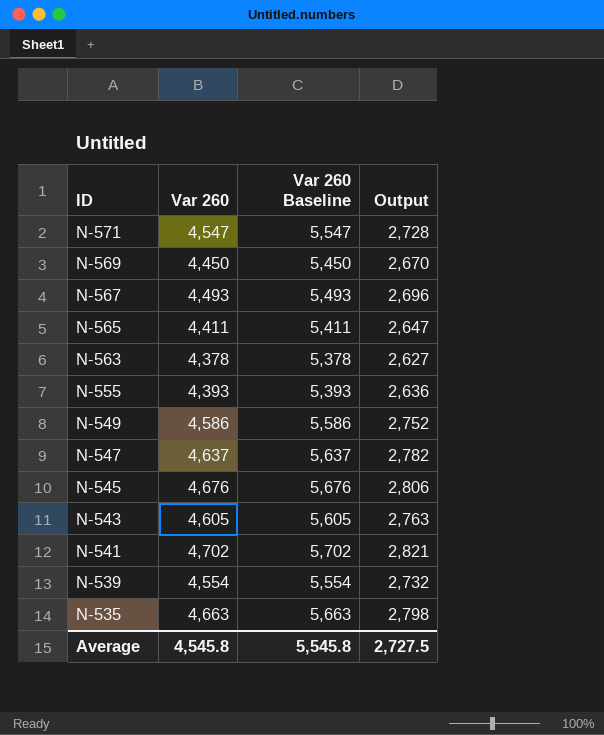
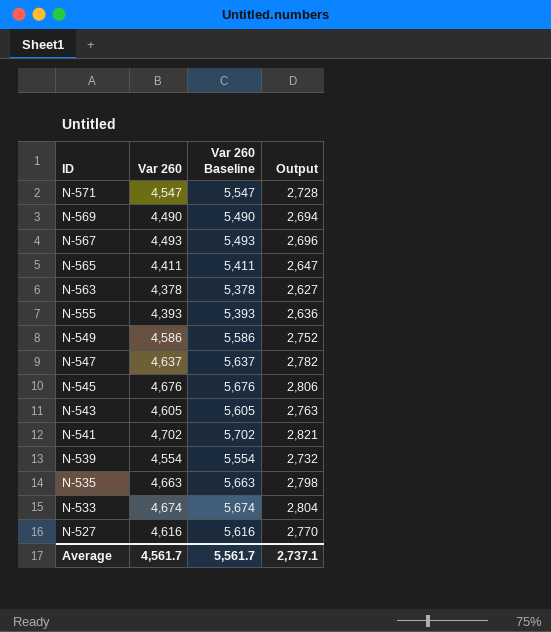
N-569 | Var 260: 4,450 -> 4,490
N-569 | Var 260 Baseline: 5,450 -> 5,490
N-569 | Output: 2,670 -> 2,694
row N-533: none -> 4,674 | 5,674 | 2,804
row N-527: none -> 4,616 | 5,616 | 2,770
Average | Var 260: 4,545.8 -> 4,561.7
Average | Var 260 Baseline: 5,545.8 -> 5,561.7
Average | Output: 2,727.5 -> 2,737.1

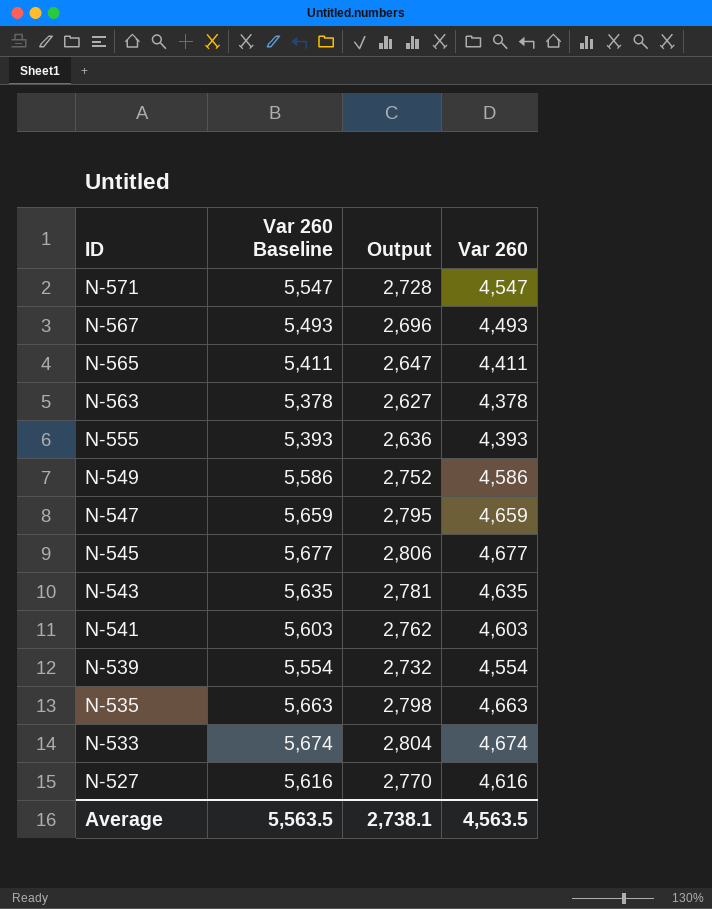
column Var 260 | position: 2 -> 4
row N-569: 4,490 | 5,490 | 2,694 -> none
N-547 | Var 260 Baseline: 5,637 -> 5,659
N-547 | Output: 2,782 -> 2,795
N-547 | Var 260: 4,637 -> 4,659
N-545 | Var 260 Baseline: 5,676 -> 5,677
N-545 | Var 260: 4,676 -> 4,677
N-543 | Var 260 Baseline: 5,605 -> 5,635
N-543 | Output: 2,763 -> 2,781
N-543 | Var 260: 4,605 -> 4,635
N-541 | Var 260 Baseline: 5,702 -> 5,603
N-541 | Output: 2,821 -> 2,762
N-541 | Var 260: 4,702 -> 4,603
Average | Var 260 Baseline: 5,561.7 -> 5,563.5
Average | Output: 2,737.1 -> 2,738.1
Average | Var 260: 4,561.7 -> 4,563.5

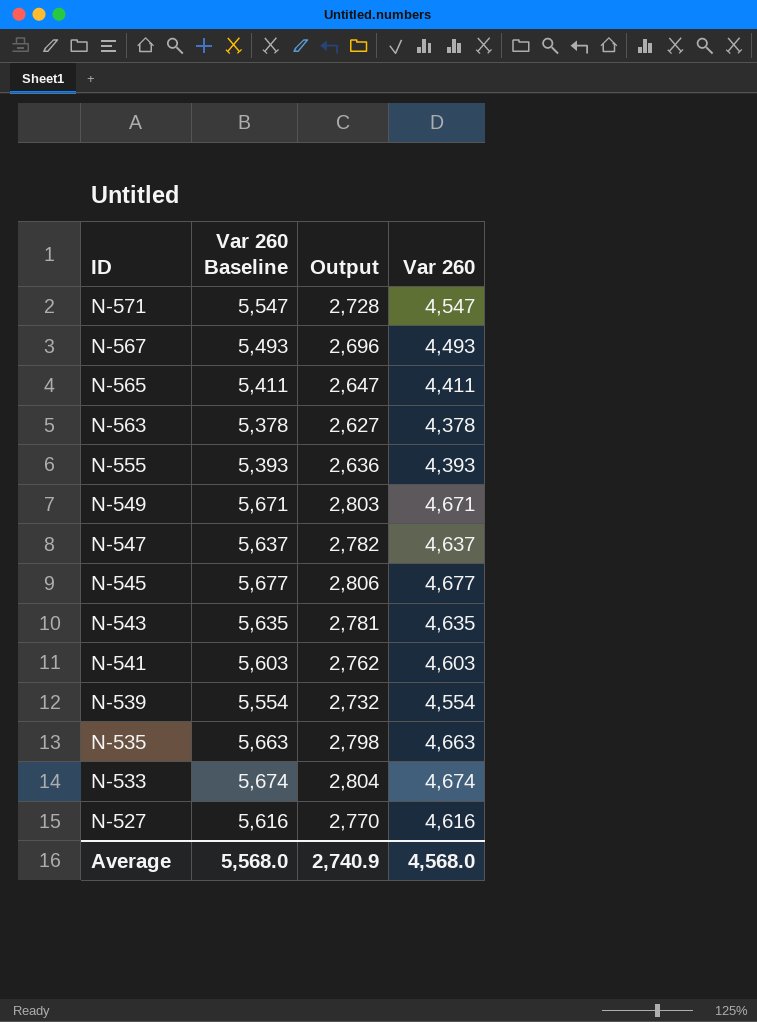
N-549 | Var 260 Baseline: 5,586 -> 5,671
N-549 | Output: 2,752 -> 2,803
N-549 | Var 260: 4,586 -> 4,671
N-547 | Var 260 Baseline: 5,659 -> 5,637
N-547 | Output: 2,795 -> 2,782
N-547 | Var 260: 4,659 -> 4,637
Average | Var 260 Baseline: 5,563.5 -> 5,568.0
Average | Output: 2,738.1 -> 2,740.9
Average | Var 260: 4,563.5 -> 4,568.0

